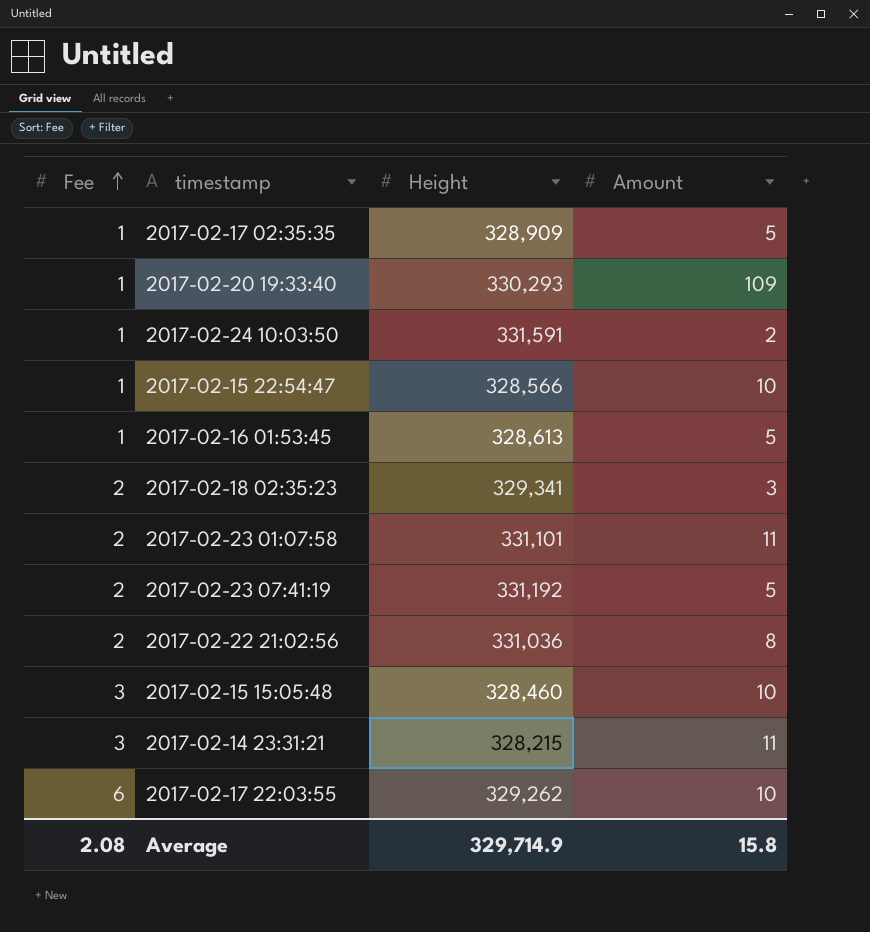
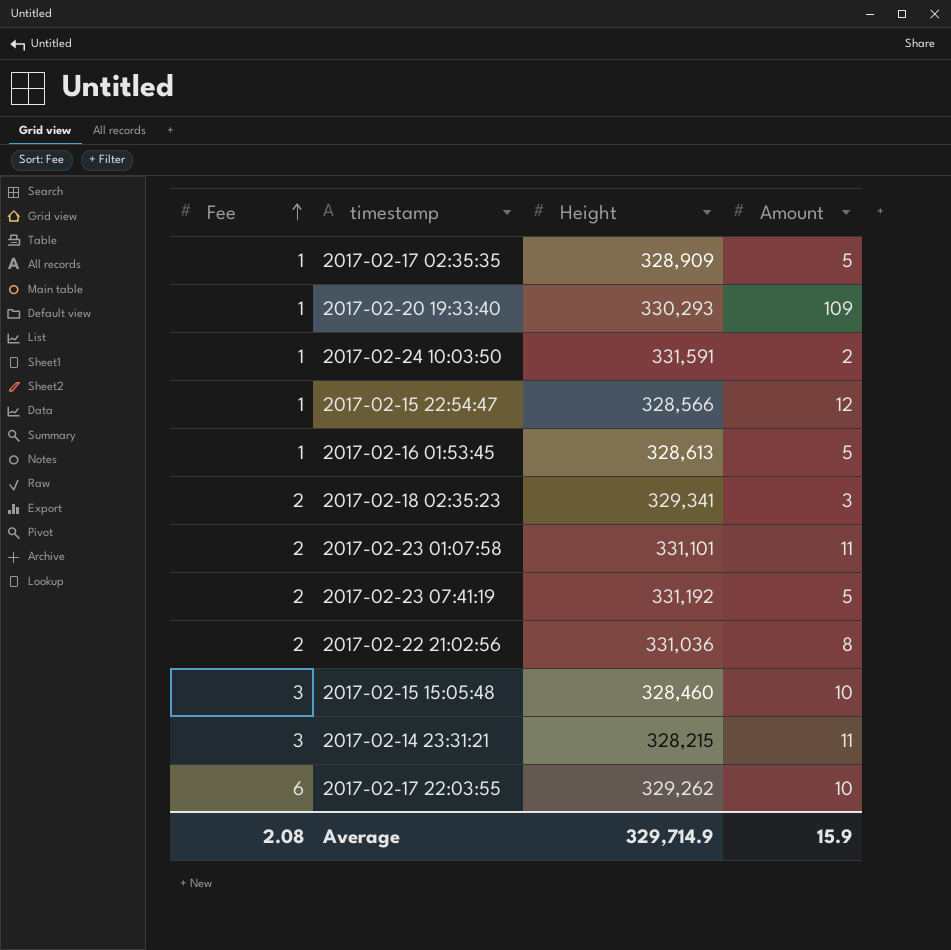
2017-02-15 22:54:47 | Amount: 10 -> 12
Average | Amount: 15.8 -> 15.9

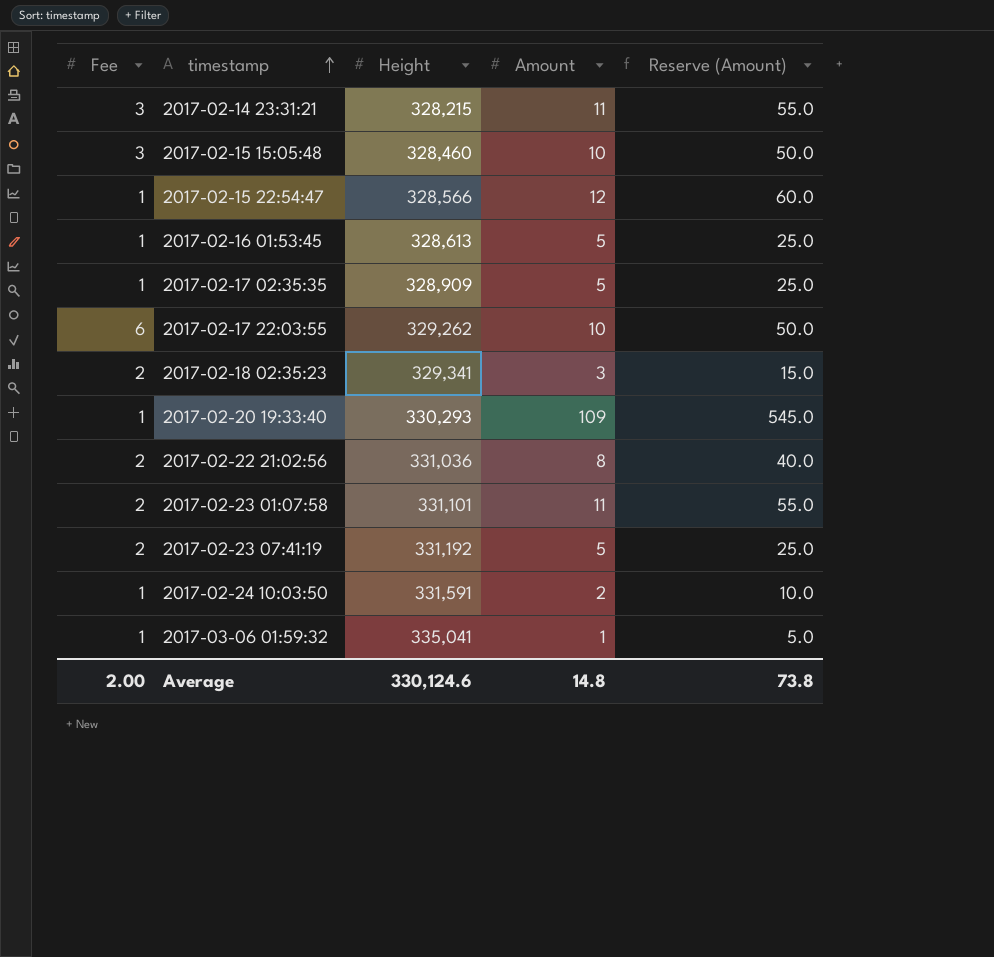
row order: Fee ascending -> timestamp ascending
column Reserve (Amount) | formula: none -> [Amount] * 5
row 2017-03-06 01:59:32: none -> 1 | 335,041 | 1 | 5.0
Average | Fee: 2.08 -> 2.00
Average | Height: 329,714.9 -> 330,124.6
Average | Amount: 15.9 -> 14.8

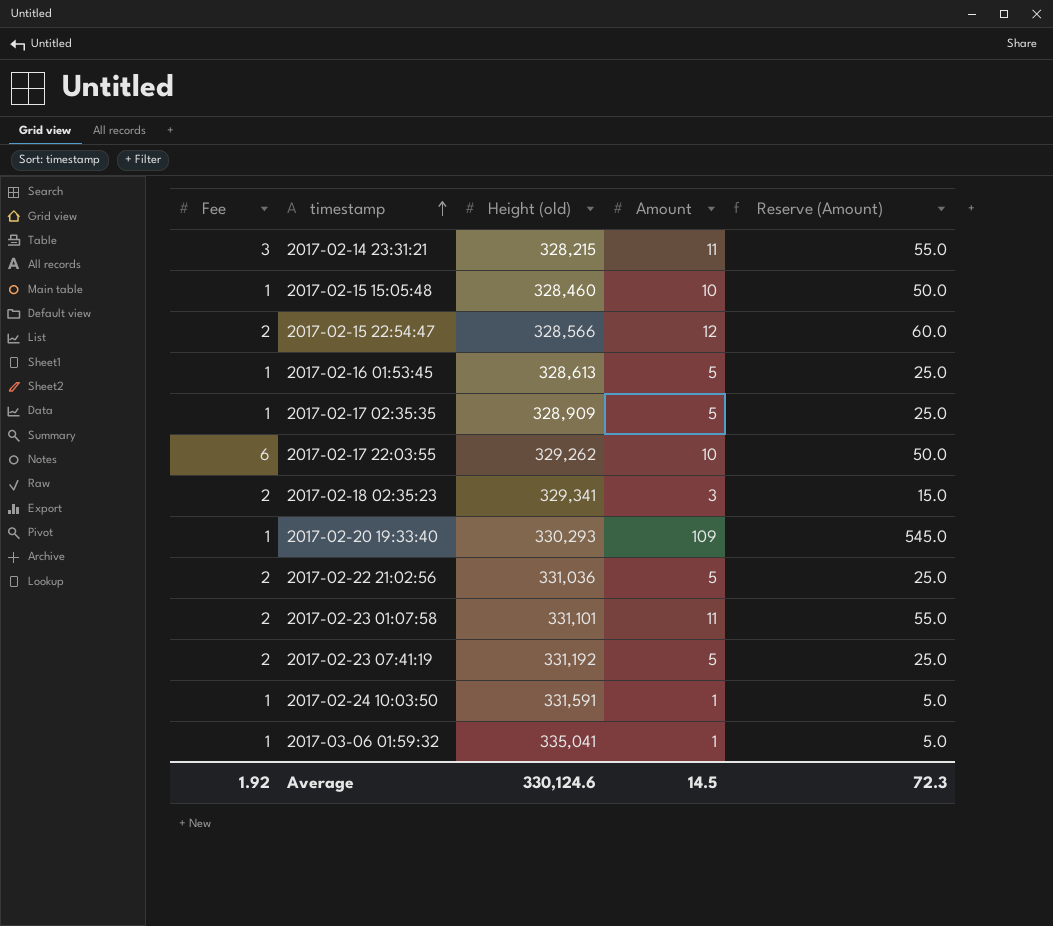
column name: Height -> Height (old)
2017-02-15 15:05:48 | Fee: 3 -> 1
2017-02-15 22:54:47 | Fee: 1 -> 2
2017-02-22 21:02:56 | Amount: 8 -> 5
2017-02-22 21:02:56 | Reserve (Amount): 40.0 -> 25.0
2017-02-24 10:03:50 | Amount: 2 -> 1
2017-02-24 10:03:50 | Reserve (Amount): 10.0 -> 5.0
Average | Fee: 2.00 -> 1.92
Average | Amount: 14.8 -> 14.5
Average | Reserve (Amount): 73.8 -> 72.3

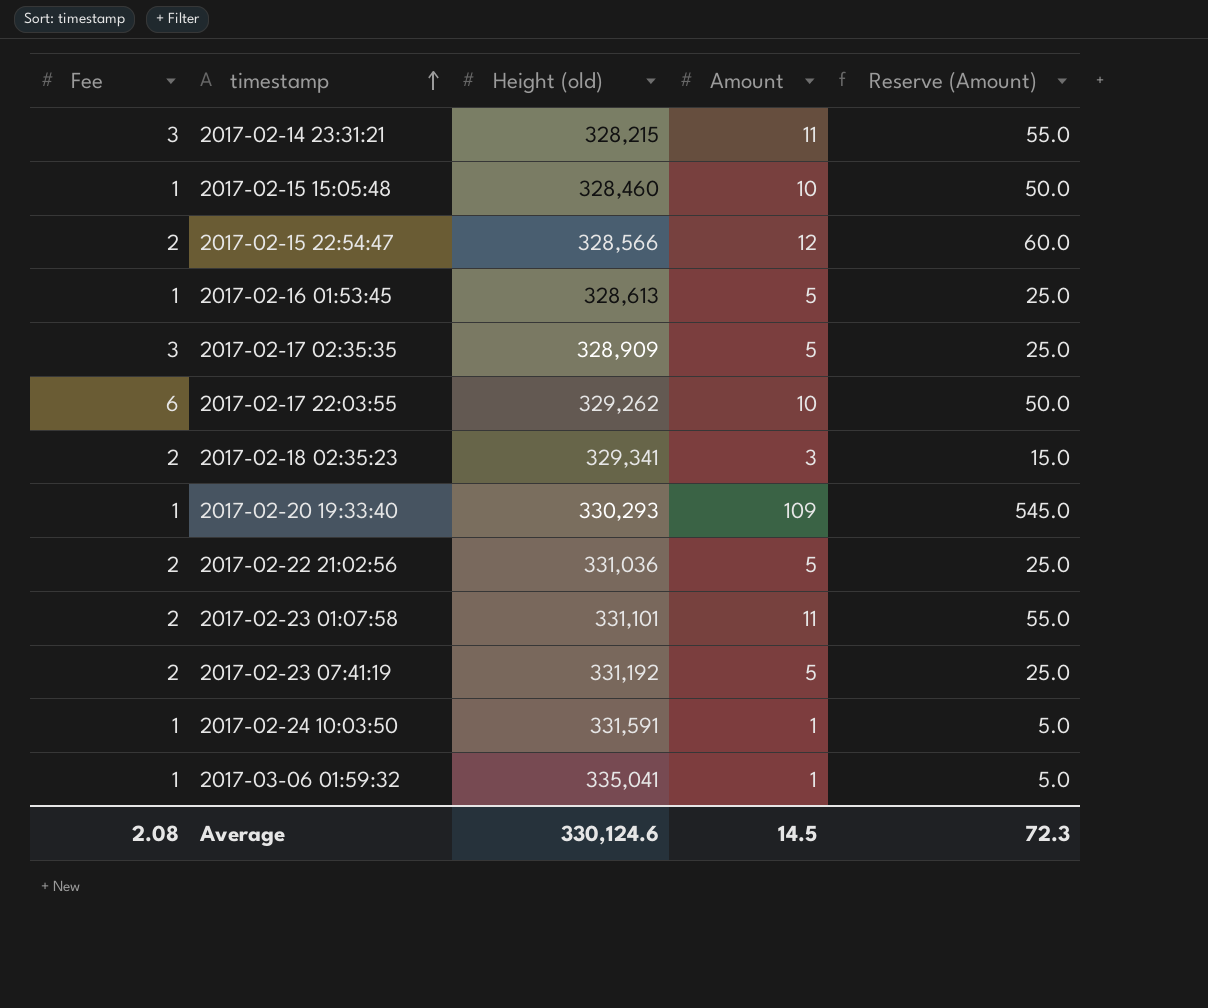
2017-02-17 02:35:35 | Fee: 1 -> 3
Average | Fee: 1.92 -> 2.08

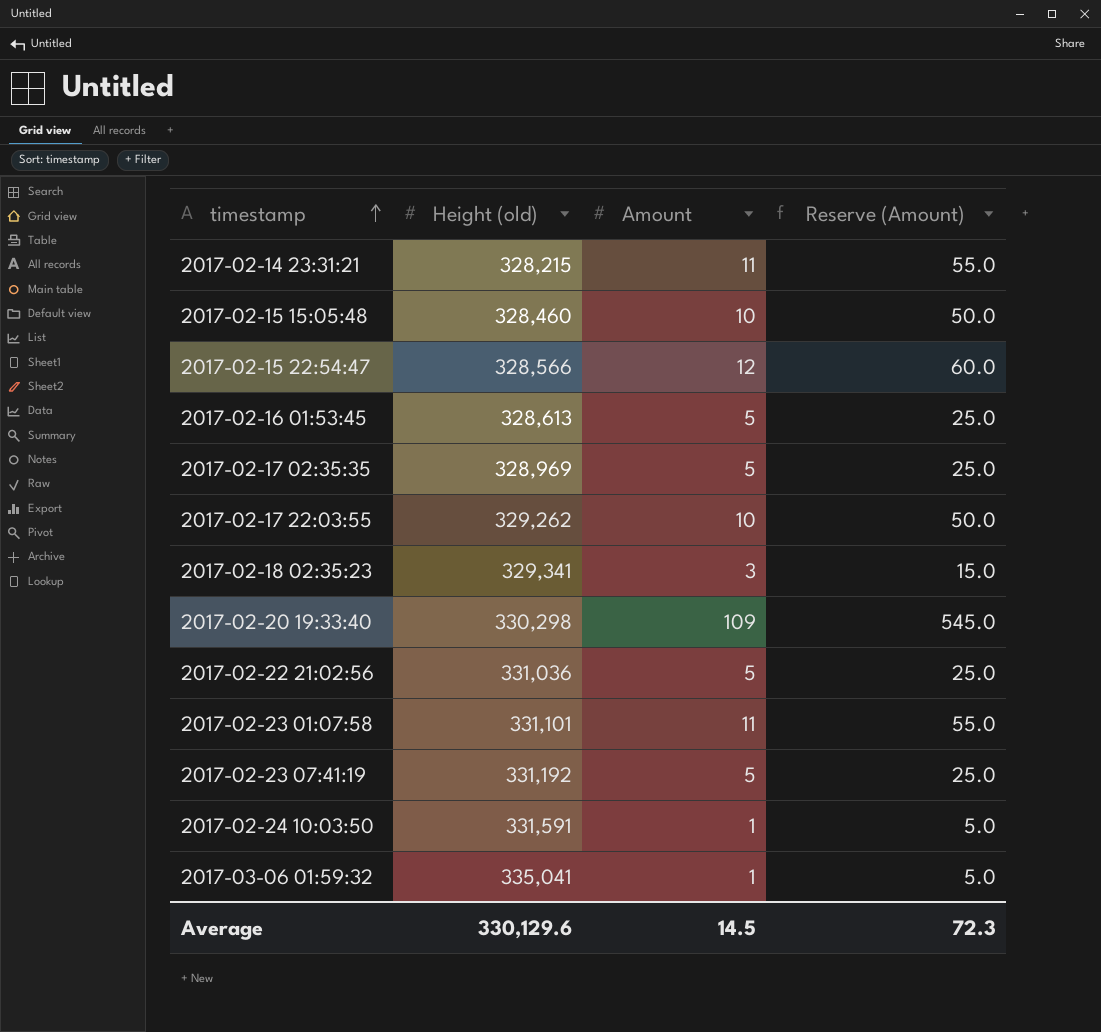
column Fee | position: 1 -> none
2017-02-17 02:35:35 | Height (old): 328,909 -> 328,969
2017-02-20 19:33:40 | Height (old): 330,293 -> 330,298
Average | Height (old): 330,124.6 -> 330,129.6

